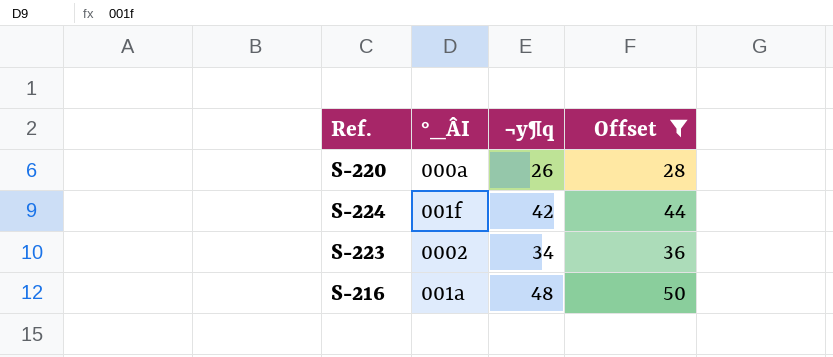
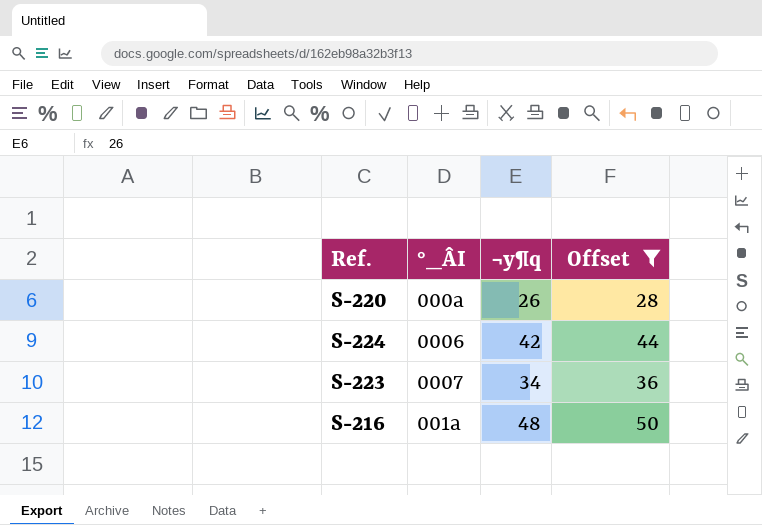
S-224 | °_ÂI: 001f -> 0006
S-223 | °_ÂI: 0002 -> 0007

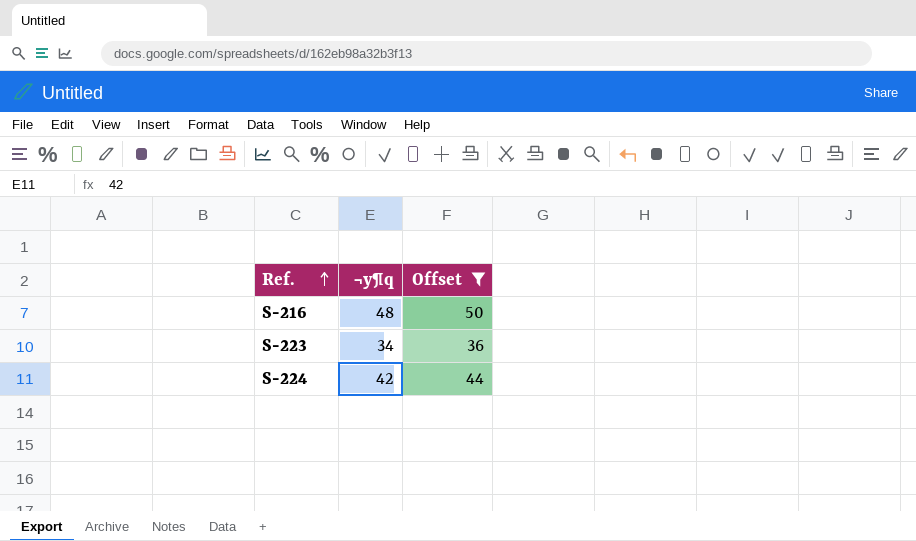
row order: none -> Ref. ascending
column °_ÂI | position: 2 -> none
row S-220: 000a | 26 | 28 -> none

